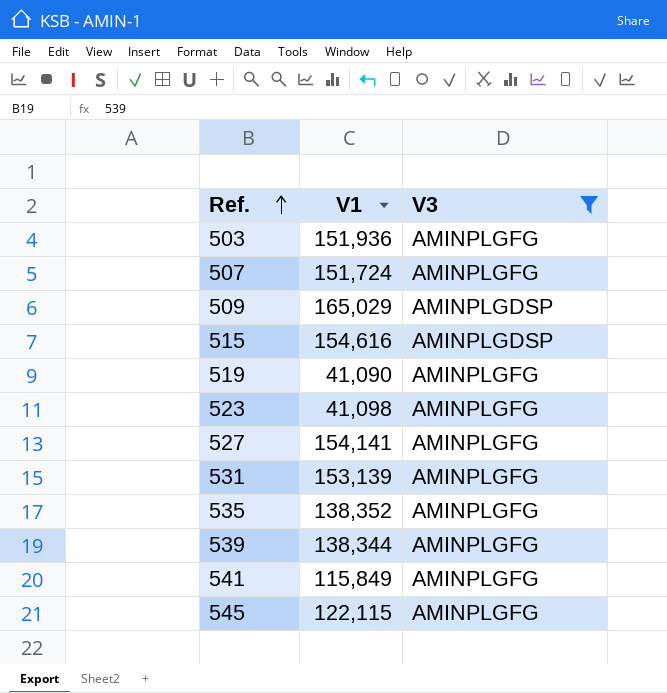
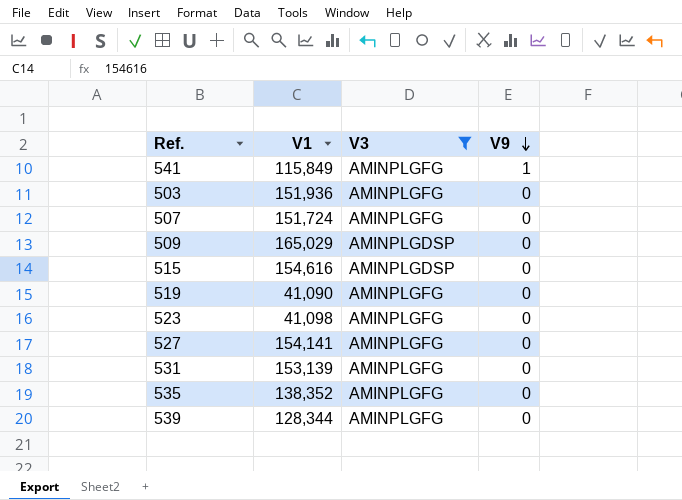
row order: Ref. ascending -> V9 descending
column V9 | position: none -> 4
row 545: 122,115 | AMINPLGFG -> none
539 | V1: 138,344 -> 128,344

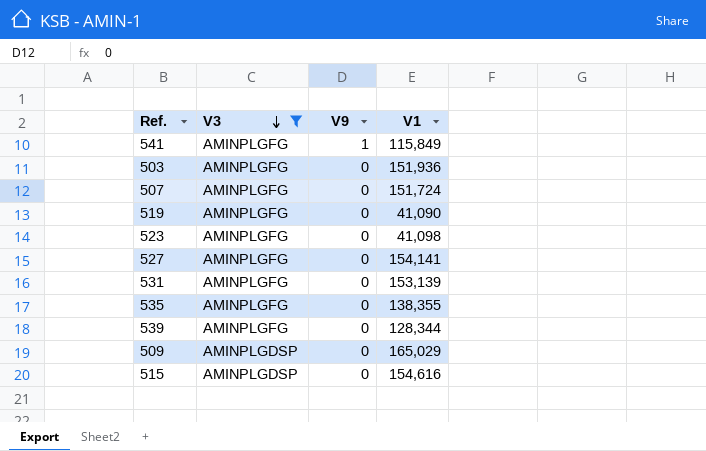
row order: V9 descending -> V3 descending
column V1 | position: 2 -> 4
535 | V1: 138,352 -> 138,355

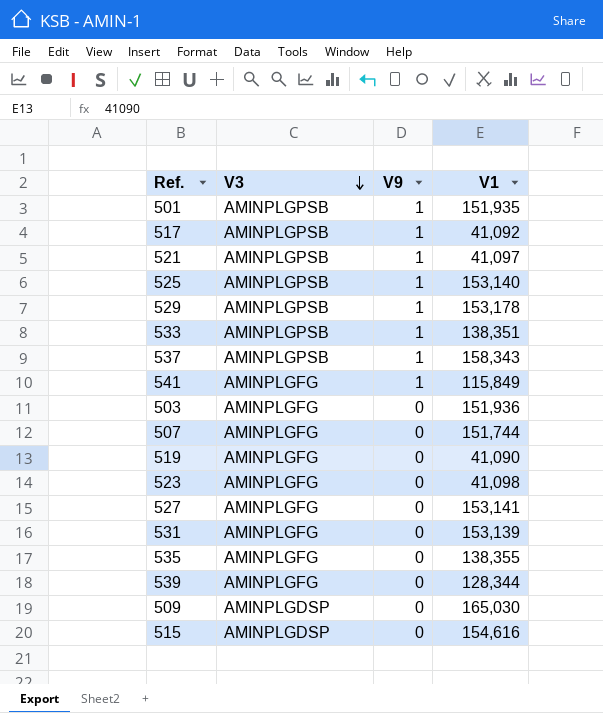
filter: V3 != AMINPLGPSB -> none
507 | V1: 151,724 -> 151,744
527 | V1: 154,141 -> 153,141
509 | V1: 165,029 -> 165,030

